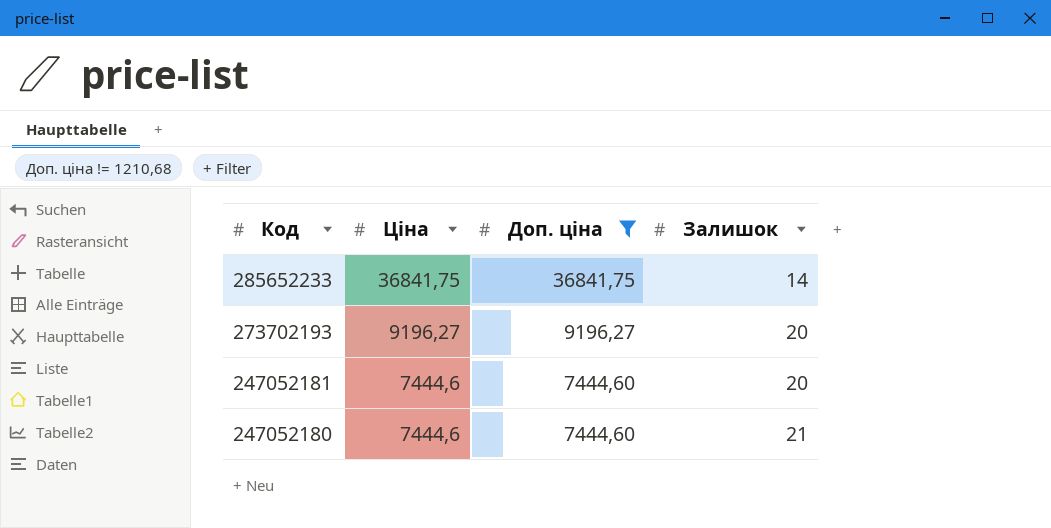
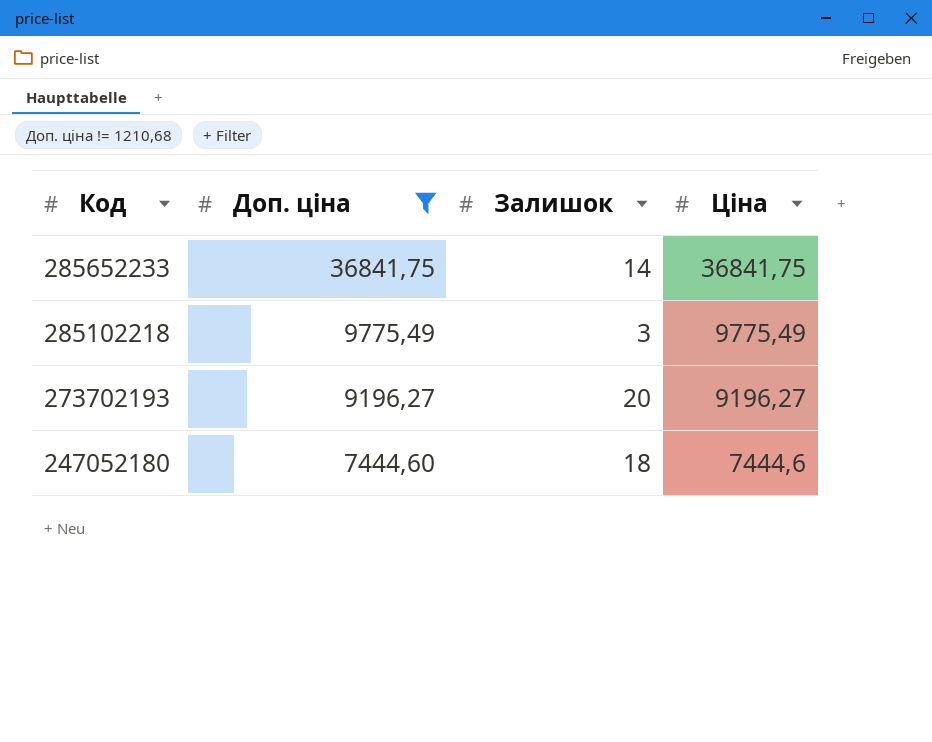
column Ціна | position: 2 -> 4
row 247052181: 7444,6 | 7444,60 | 20 -> none
row 285102218: none -> 9775,49 | 3 | 9775,49
247052180 | Залишок: 21 -> 18

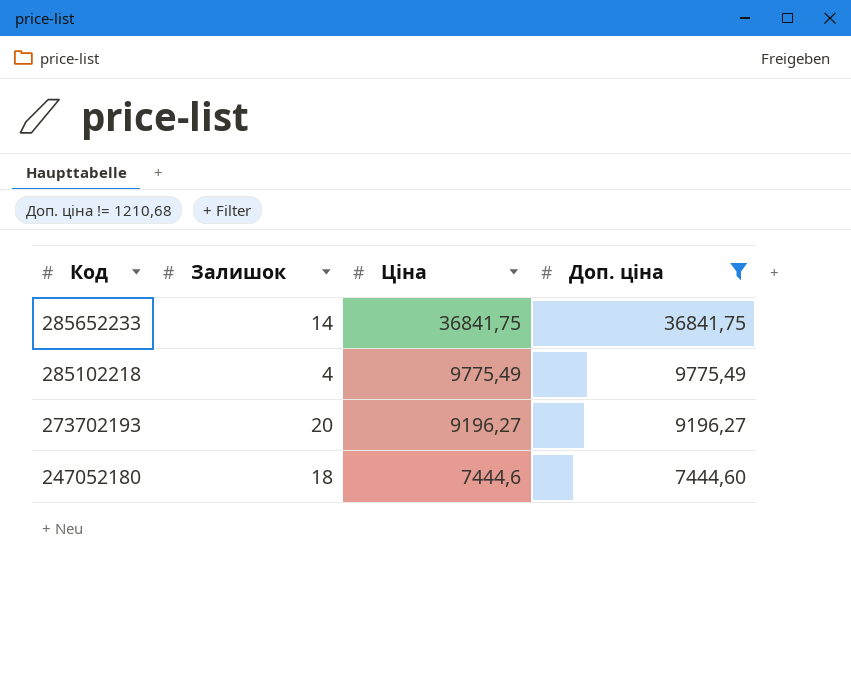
column Доп. ціна | position: 2 -> 4
285102218 | Залишок: 3 -> 4

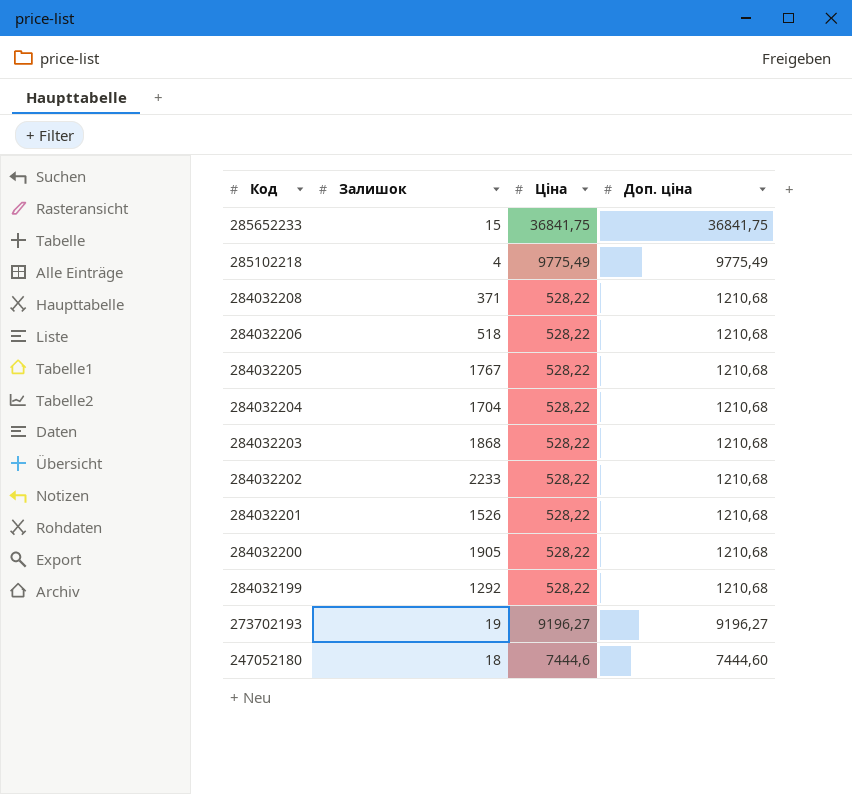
filter: Доп. ціна != 1210,68 -> none
285652233 | Залишок: 14 -> 15
273702193 | Залишок: 20 -> 19

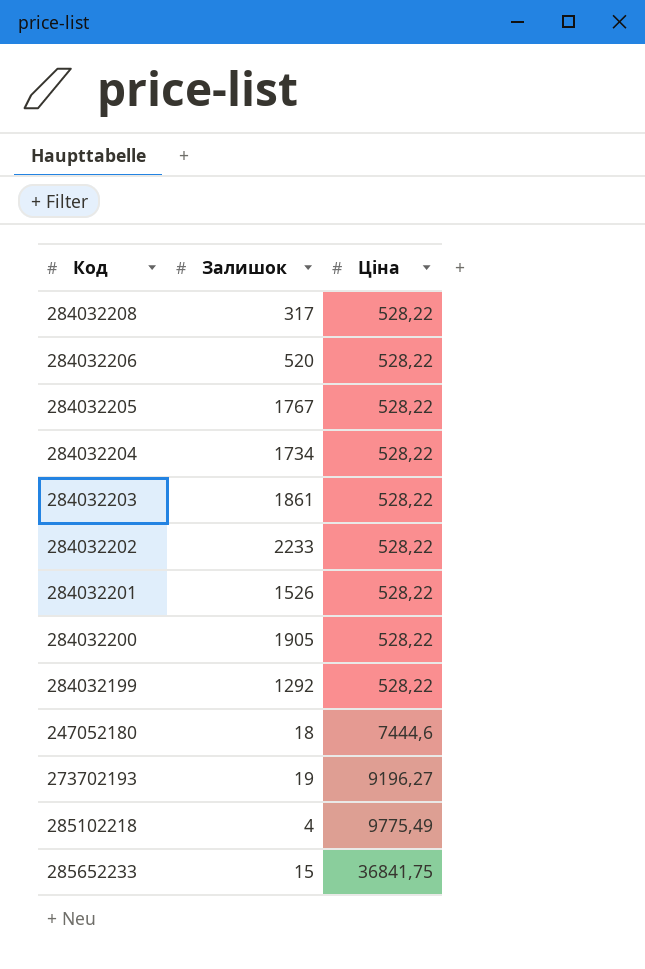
row order: Код descending -> Ціна ascending
column Доп. ціна | position: 4 -> none
284032208 | Залишок: 371 -> 317
284032206 | Залишок: 518 -> 520
284032204 | Залишок: 1704 -> 1734
284032203 | Залишок: 1868 -> 1861

